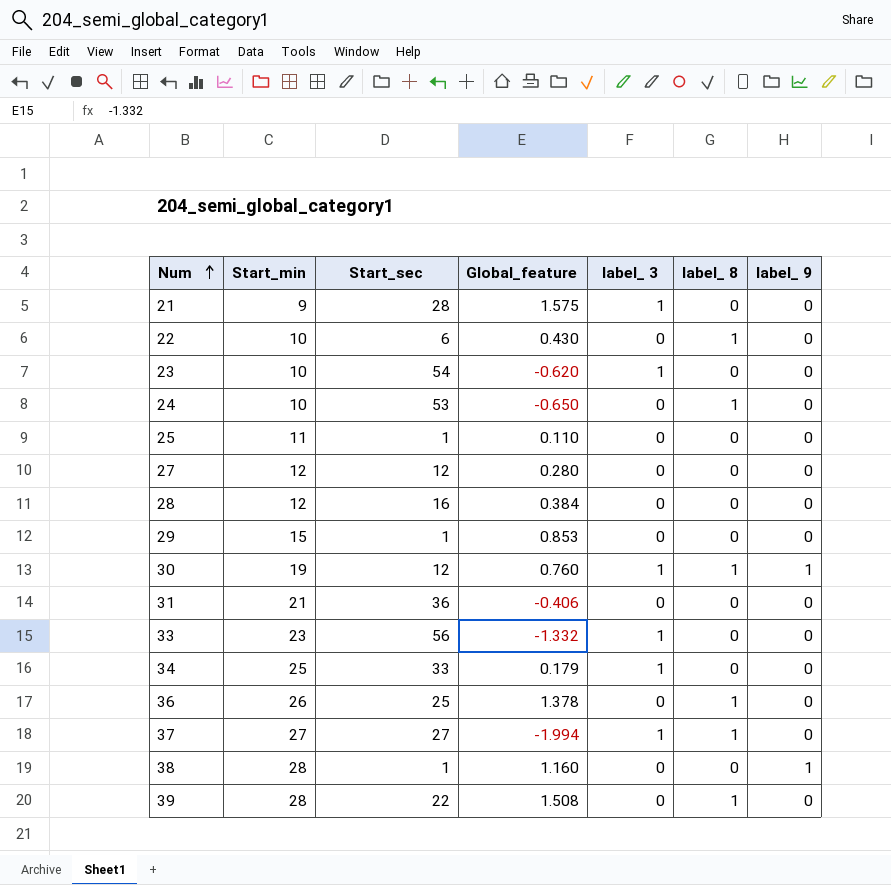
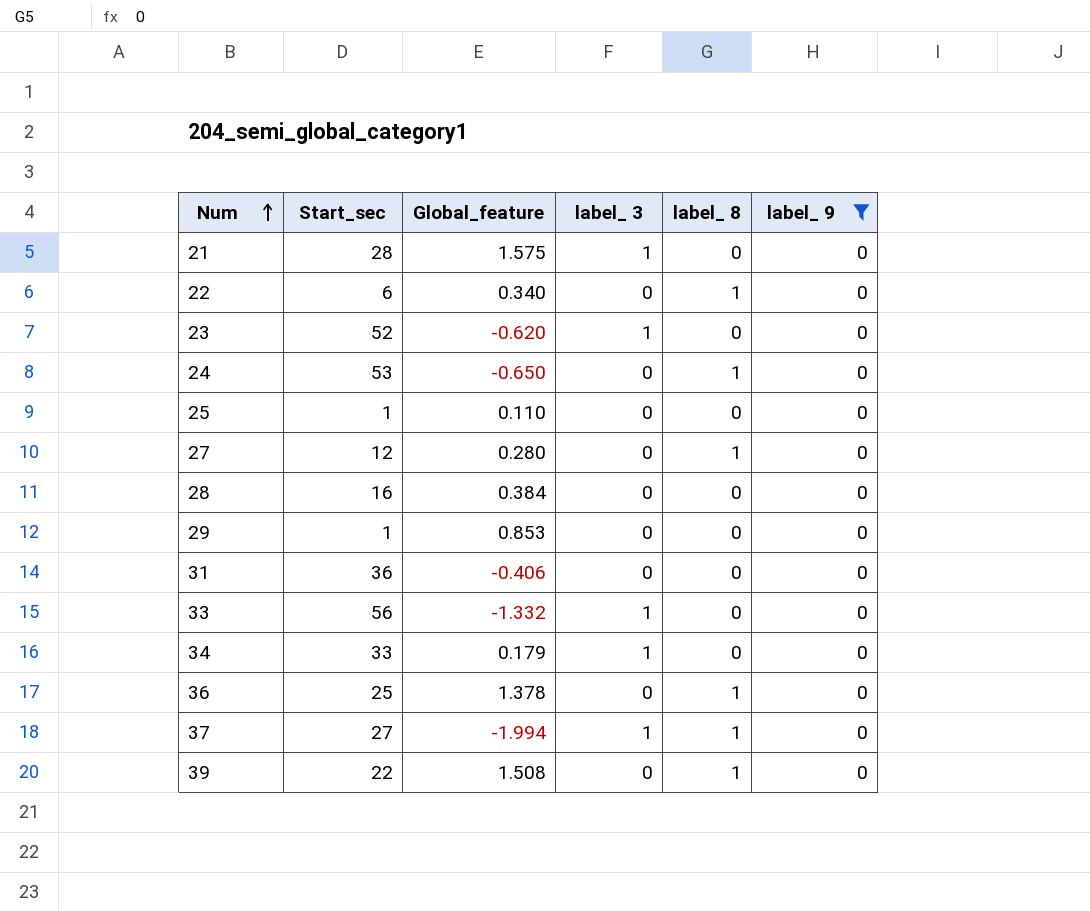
filter: none -> label_ 9 = 0
column Start_min | position: 2 -> none
22 | Global_feature: 0.430 -> 0.340
23 | Start_sec: 54 -> 52
27 | label_ 8: 0 -> 1

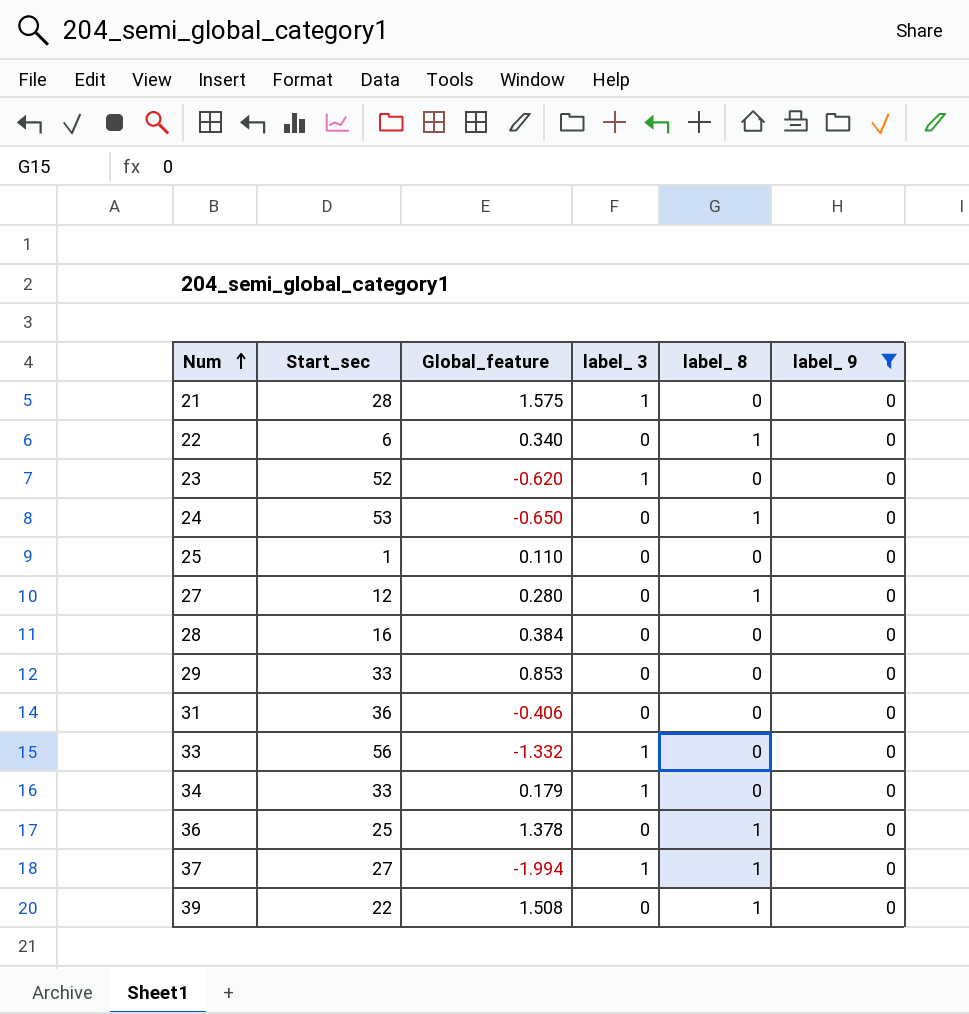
29 | Start_sec: 1 -> 33

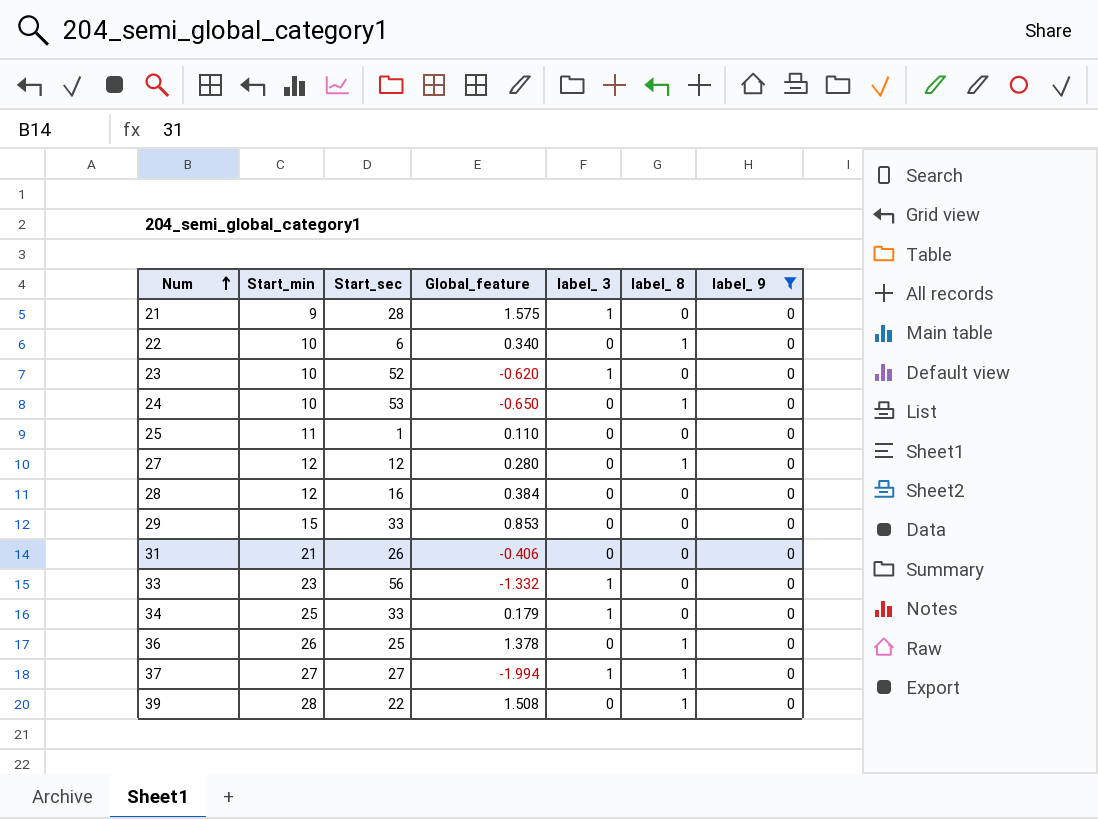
column Start_min | position: none -> 2
31 | Start_sec: 36 -> 26

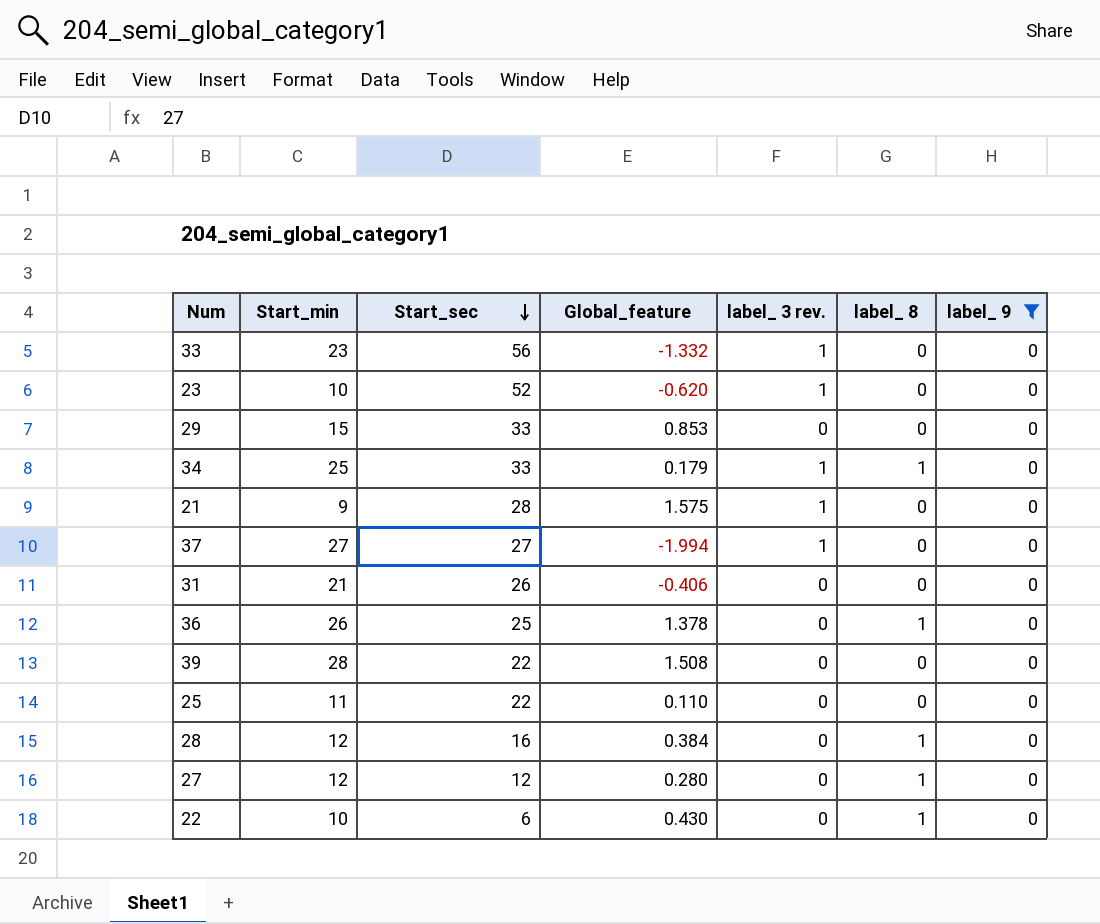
row order: Num ascending -> Start_sec descending
column name: label_ 3 -> label_ 3 rev.
row 24: 10 | 53 | -0.650 | 0 | 1 | 0 -> none
34 | label_ 8: 0 -> 1
37 | label_ 8: 1 -> 0
39 | label_ 8: 1 -> 0
25 | Start_sec: 1 -> 22
28 | label_ 8: 0 -> 1
22 | Global_feature: 0.340 -> 0.430

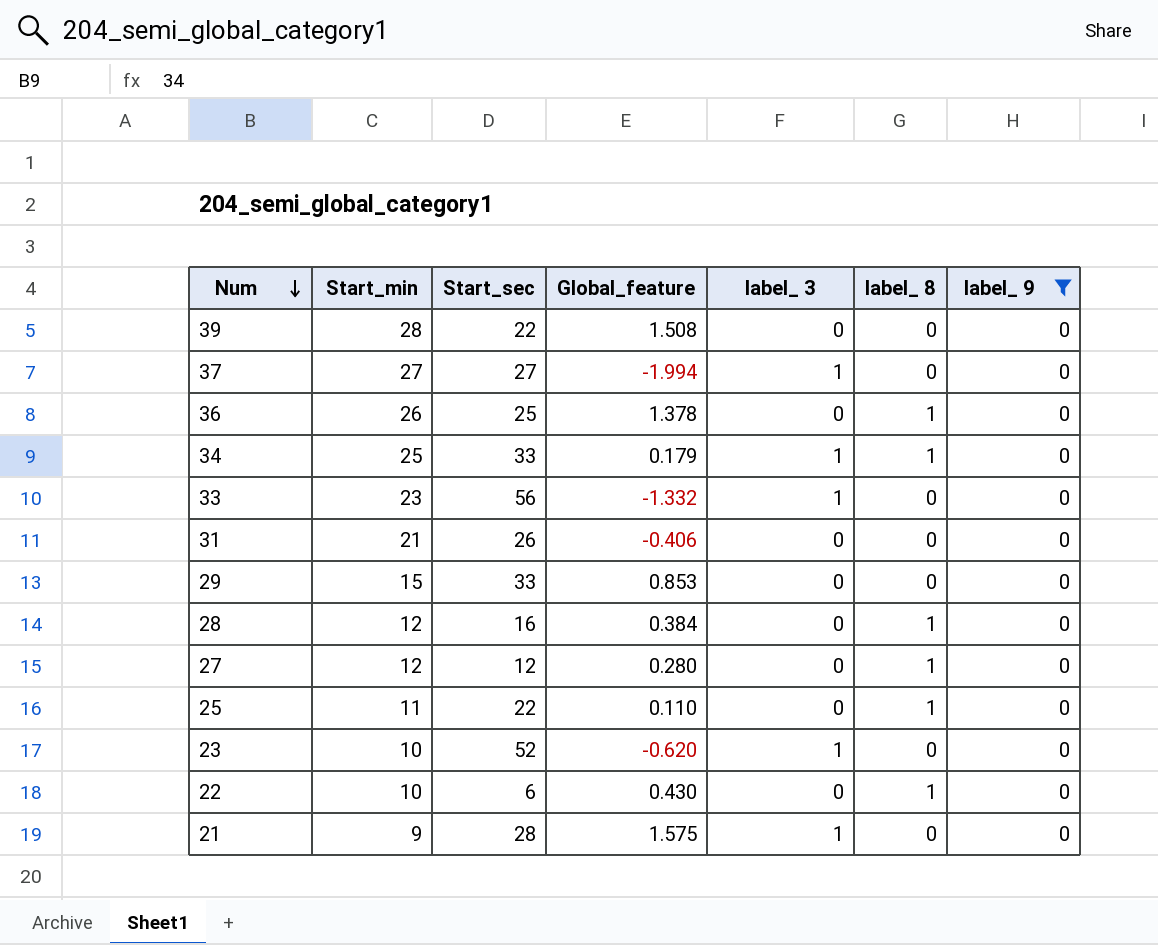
row order: Start_sec descending -> Num descending
column name: label_ 3 rev. -> label_ 3
25 | label_ 8: 0 -> 1

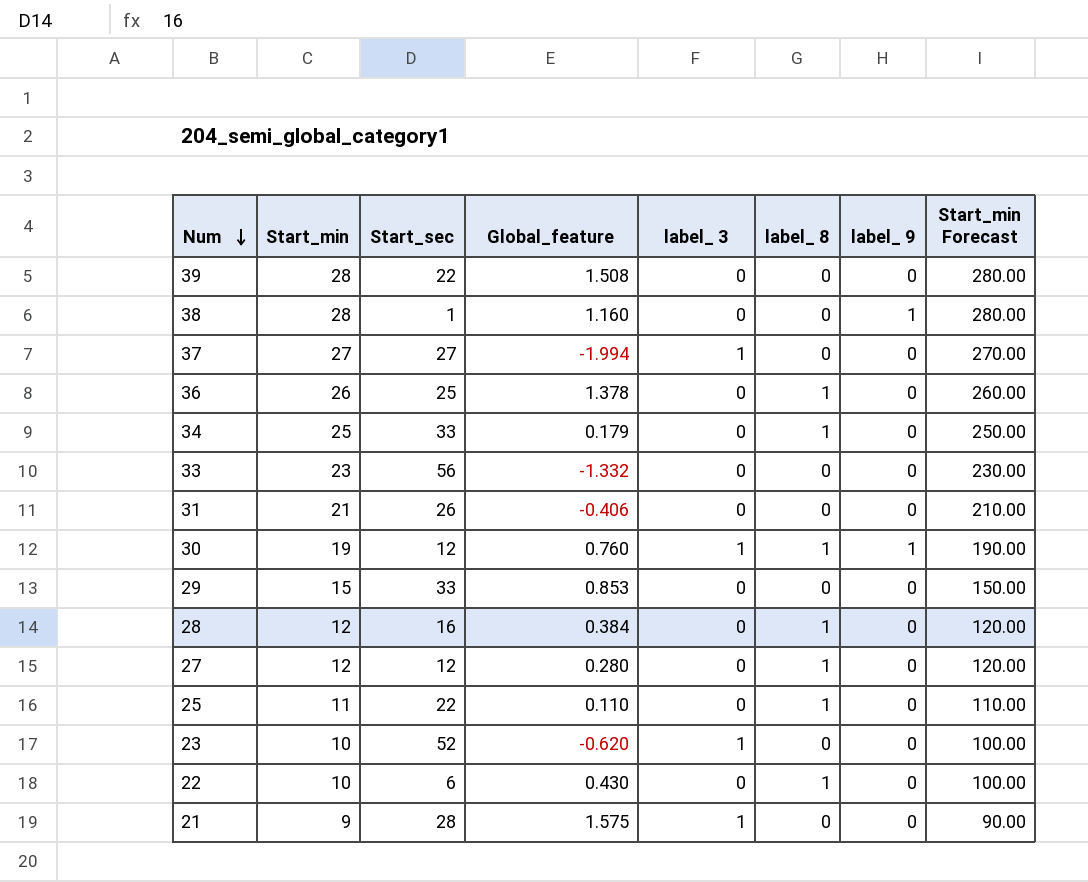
filter: label_ 9 = 0 -> none
column Start_min Forecast | formula: none -> [Start_min] * 10
34 | label_ 3: 1 -> 0
33 | label_ 3: 1 -> 0

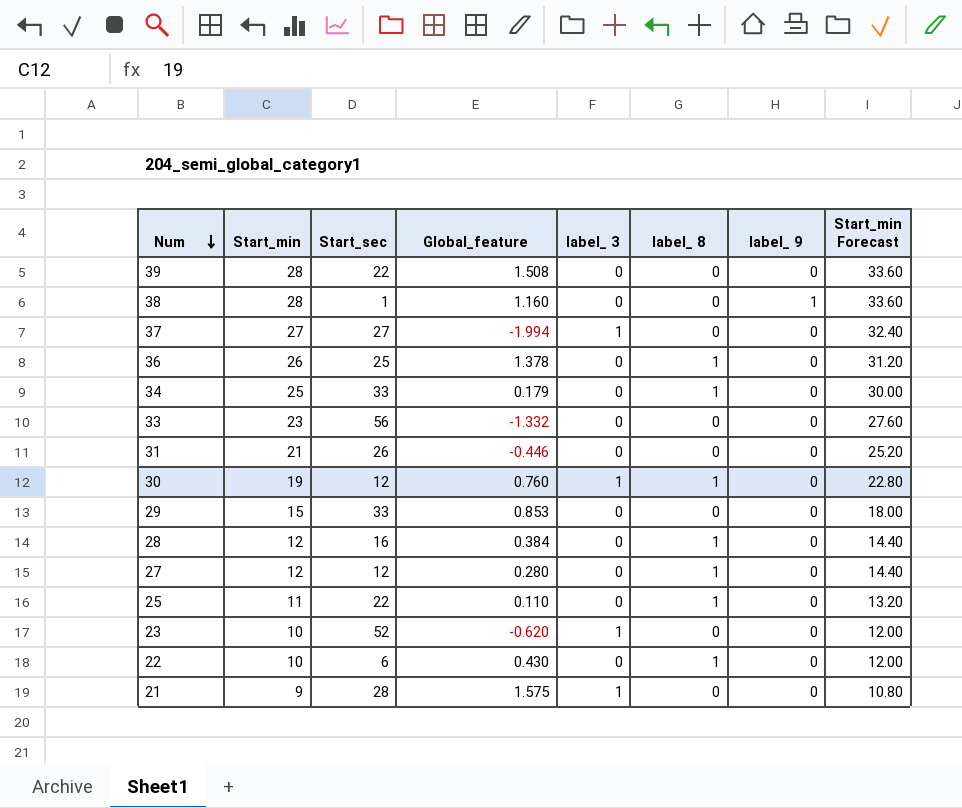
column Start_min Forecast | formula: [Start_min] * 10 -> [Start_min] * 1.2
31 | Global_feature: -0.406 -> -0.446
30 | label_ 9: 1 -> 0

